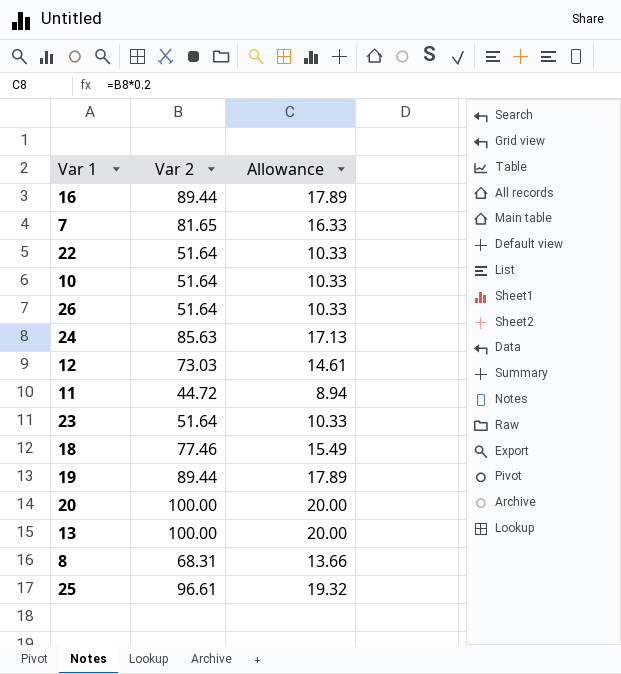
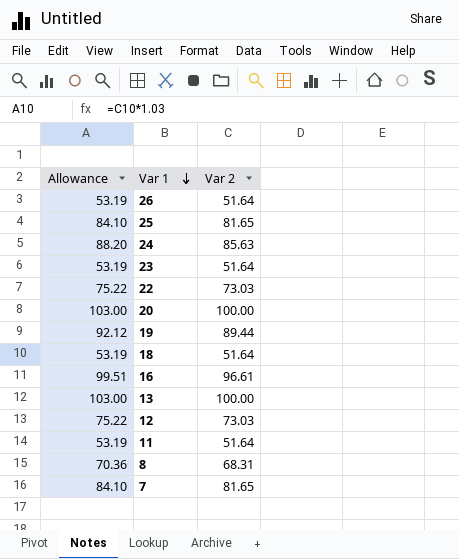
row order: none -> Var 1 descending
column Allowance | formula: [Var 2] * 0.2 -> [Var 2] * 1.03
column Allowance | position: 3 -> 1
row 10: 51.64 | 10.33 -> none
25 | Var 2: 96.61 -> 81.65
22 | Var 2: 51.64 -> 73.03
18 | Var 2: 77.46 -> 51.64
16 | Var 2: 89.44 -> 96.61
11 | Var 2: 44.72 -> 51.64

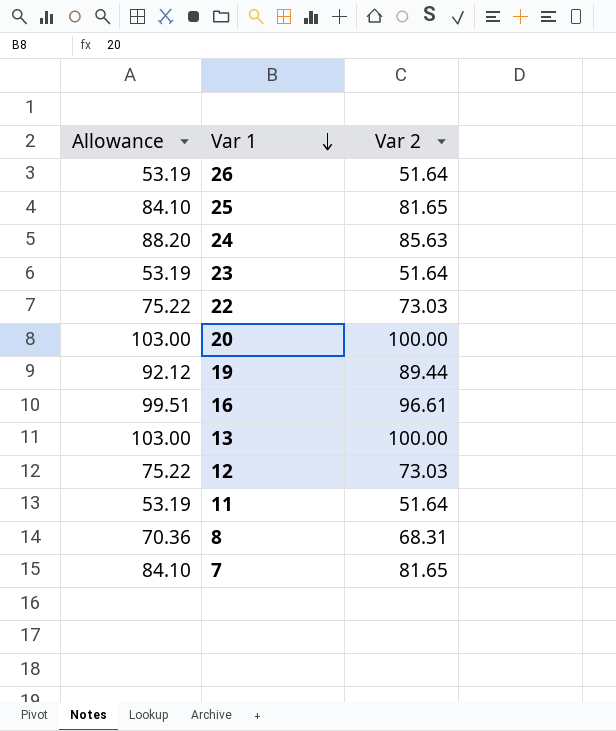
row 18: 53.19 | 51.64 -> none

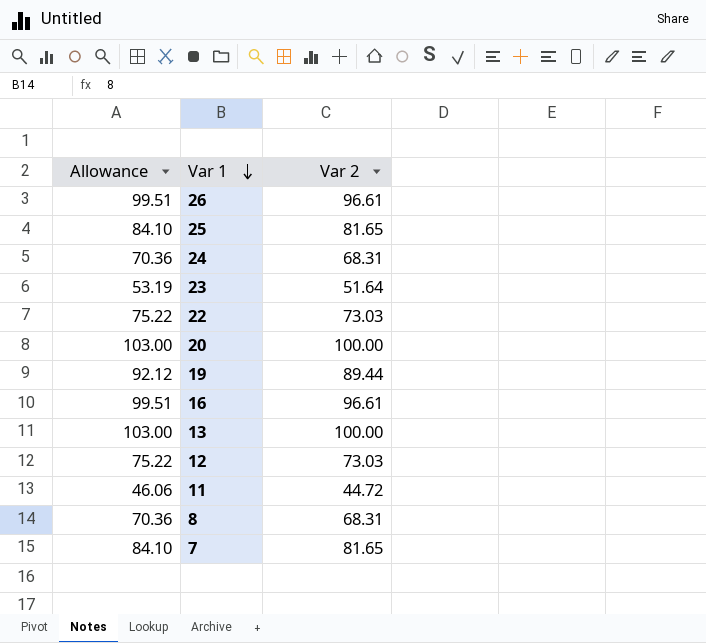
26 | Allowance: 53.19 -> 99.51
26 | Var 2: 51.64 -> 96.61
24 | Allowance: 88.20 -> 70.36
24 | Var 2: 85.63 -> 68.31
11 | Allowance: 53.19 -> 46.06
11 | Var 2: 51.64 -> 44.72

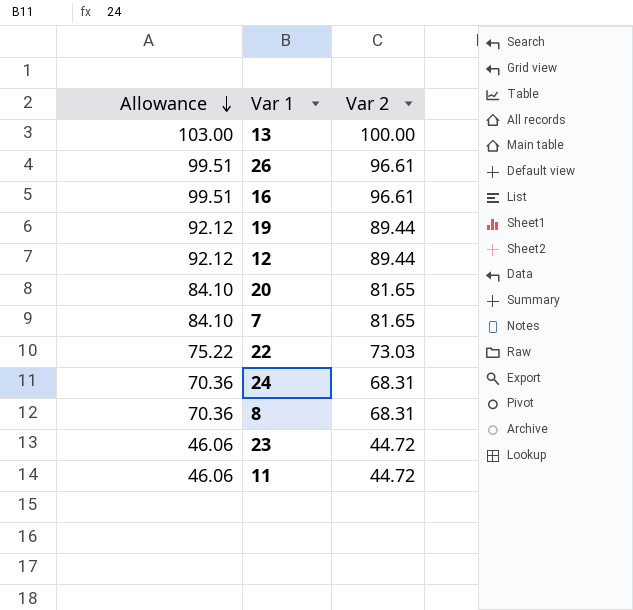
row order: Var 1 descending -> Allowance descending
row 25: 84.10 | 81.65 -> none
12 | Allowance: 75.22 -> 92.12
12 | Var 2: 73.03 -> 89.44
20 | Allowance: 103.00 -> 84.10
20 | Var 2: 100.00 -> 81.65
23 | Allowance: 53.19 -> 46.06
23 | Var 2: 51.64 -> 44.72

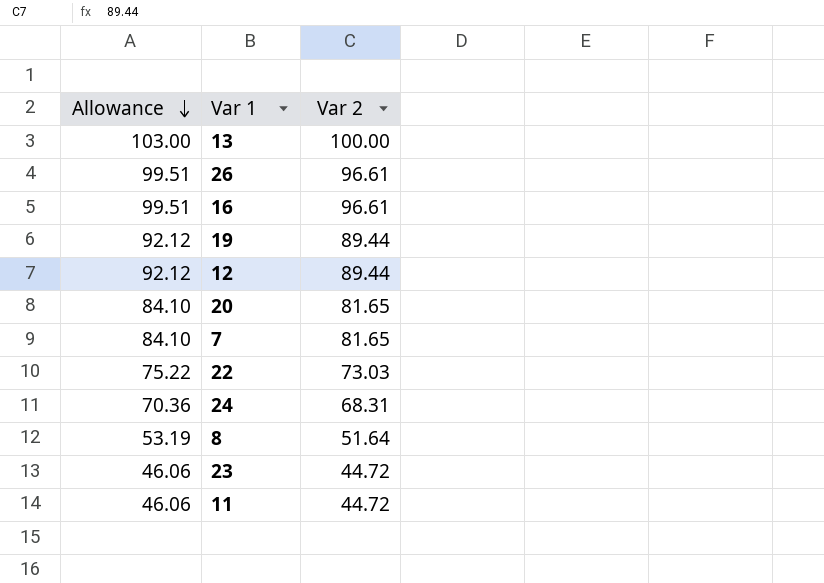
8 | Allowance: 70.36 -> 53.19
8 | Var 2: 68.31 -> 51.64

